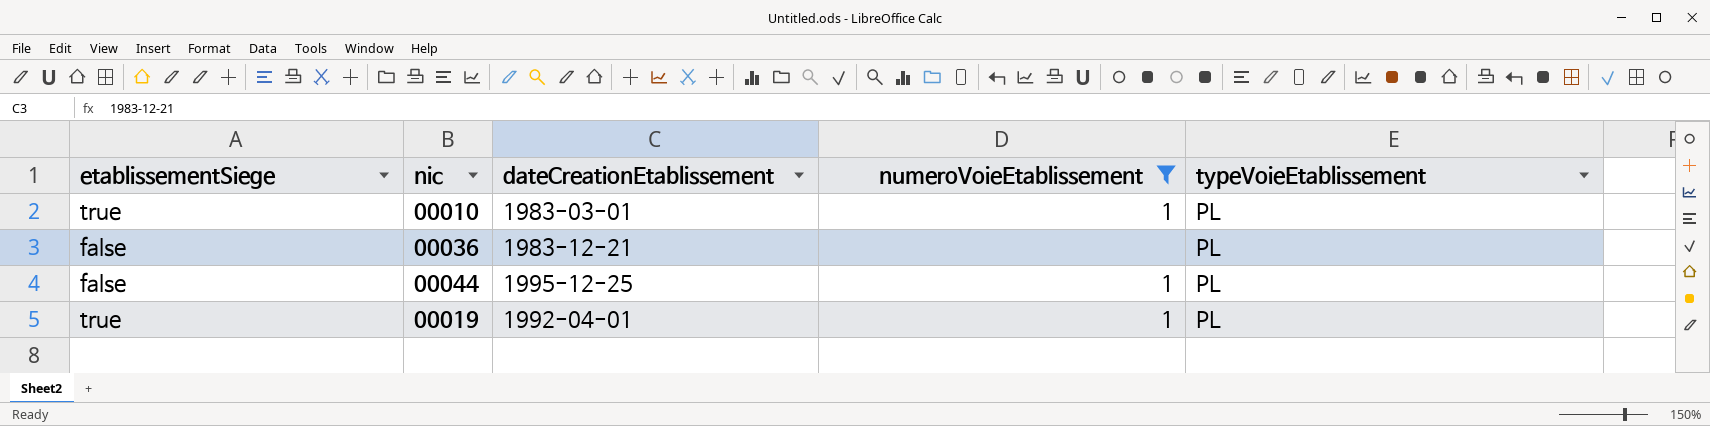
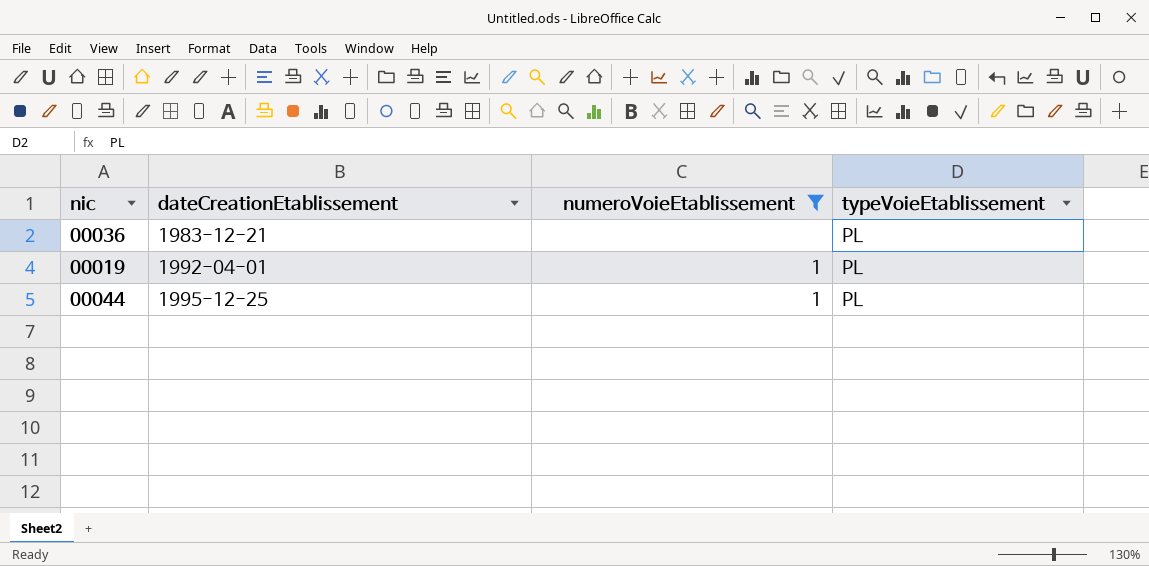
row order: none -> dateCreationEtablissement ascending
column etablissementSiege | position: 1 -> none
row 00010: true | 1983-03-01 | 1 | PL -> none

